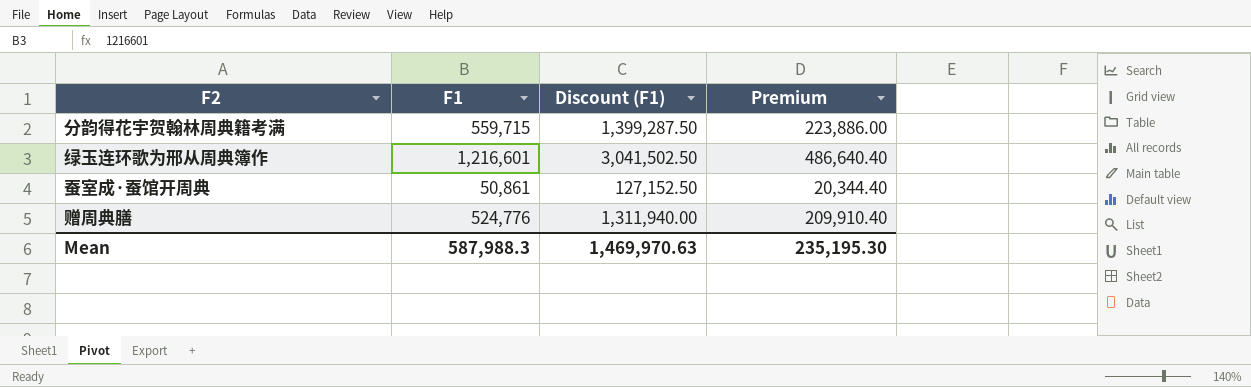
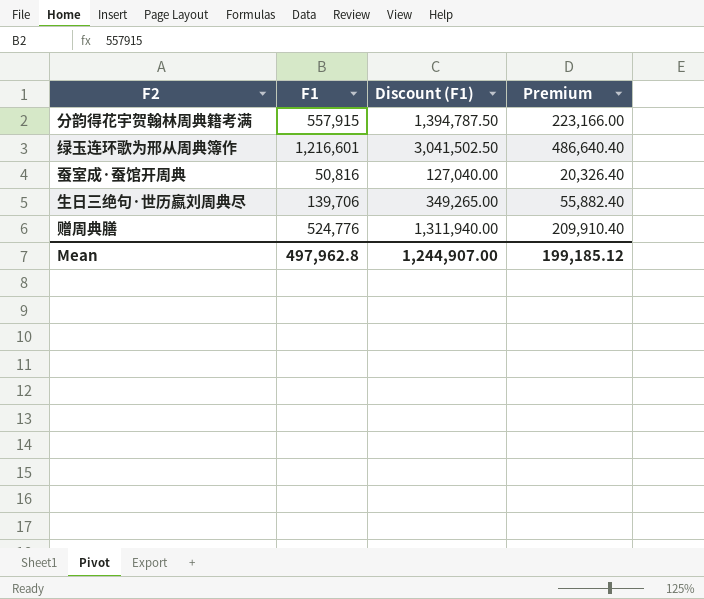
分韵得花宇贺翰林周典籍考满 | F1: 559,715 -> 557,915
分韵得花宇贺翰林周典籍考满 | Discount (F1): 1,399,287.50 -> 1,394,787.50
分韵得花宇贺翰林周典籍考满 | Premium: 223,886.00 -> 223,166.00
蚕室成·蚕馆开周典 | F1: 50,861 -> 50,816
蚕室成·蚕馆开周典 | Discount (F1): 127,152.50 -> 127,040.00
蚕室成·蚕馆开周典 | Premium: 20,344.40 -> 20,326.40
row 生日三绝句·世历嬴刘周典尽: none -> 139,706 | 349,265.00 | 55,882.40
Mean | F1: 587,988.3 -> 497,962.8
Mean | Discount (F1): 1,469,970.63 -> 1,244,907.00
Mean | Premium: 235,195.30 -> 199,185.12

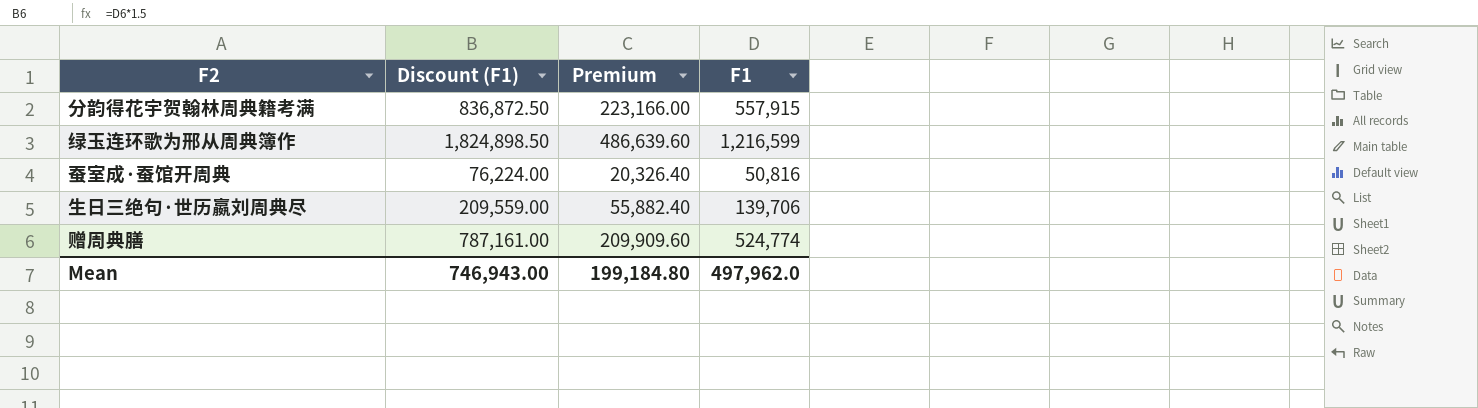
column Discount (F1) | formula: [F1] * 2.5 -> [F1] * 1.5
column F1 | position: 2 -> 4
绿玉连环歌为邢从周典簿作 | Premium: 486,640.40 -> 486,639.60
绿玉连环歌为邢从周典簿作 | F1: 1,216,601 -> 1,216,599
赠周典膳 | Premium: 209,910.40 -> 209,909.60
赠周典膳 | F1: 524,776 -> 524,774
Mean | Discount (F1): 1,244,907.00 -> 746,943.00
Mean | Premium: 199,185.12 -> 199,184.80
Mean | F1: 497,962.8 -> 497,962.0

